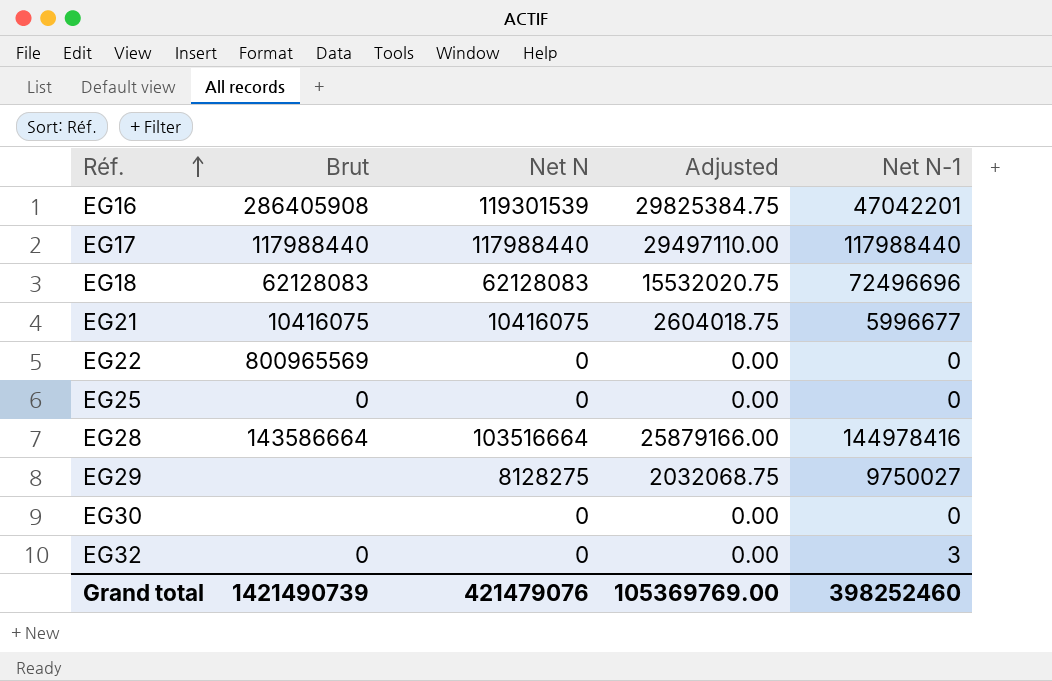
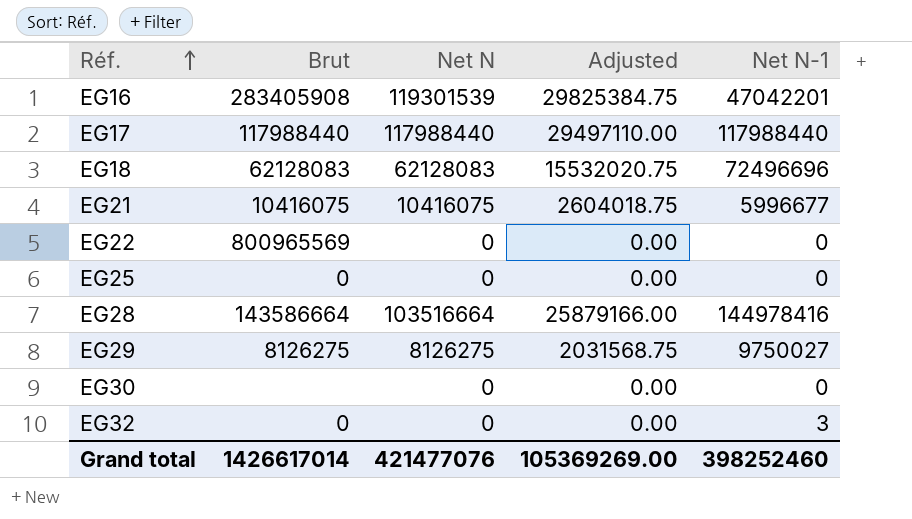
EG16 | Brut: 286405908 -> 283405908
EG29 | Brut: none -> 8126275
EG29 | Net N: 8128275 -> 8126275
EG29 | Adjusted: 2032068.75 -> 2031568.75
Grand total | Brut: 1421490739 -> 1426617014
Grand total | Net N: 421479076 -> 421477076
Grand total | Adjusted: 105369769.00 -> 105369269.00

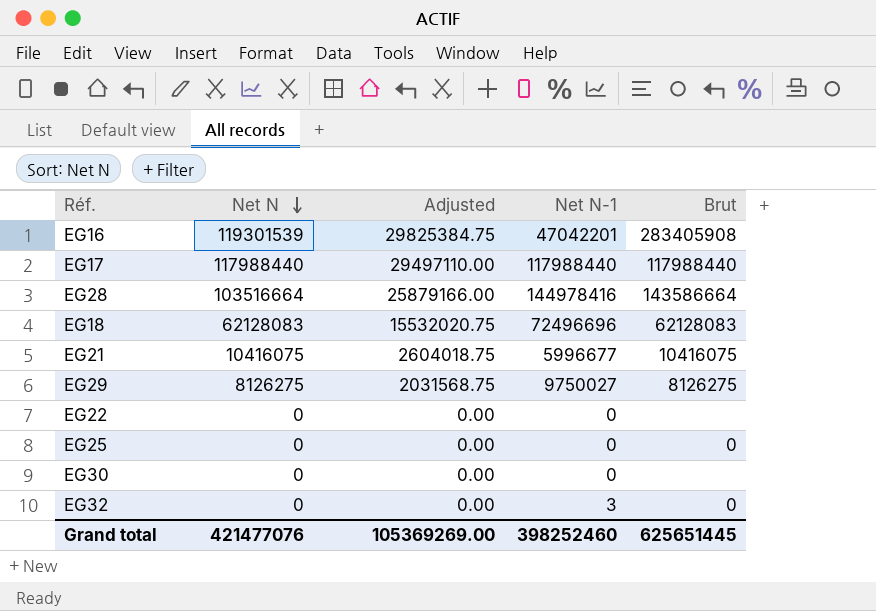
row order: Réf. ascending -> Net N descending
column Brut | position: 2 -> 5
EG22 | Brut: 800965569 -> none
Grand total | Brut: 1426617014 -> 625651445

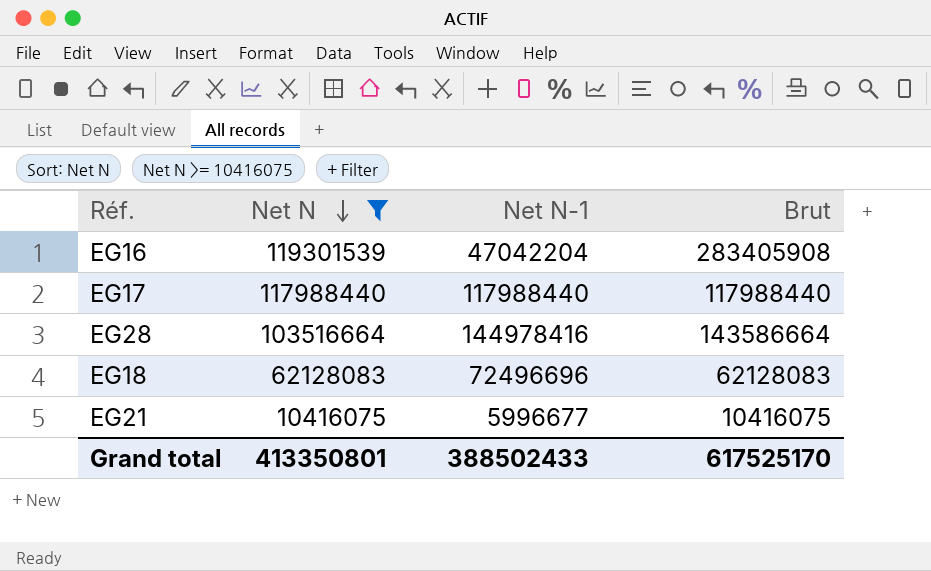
filter: none -> Net N >= 10416075
column Adjusted | formula: [Net N] * 0.25 -> none
EG16 | Net N-1: 47042201 -> 47042204
Grand total | Net N: 421477076 -> 413350801
Grand total | Net N-1: 398252460 -> 388502433
Grand total | Brut: 625651445 -> 617525170

